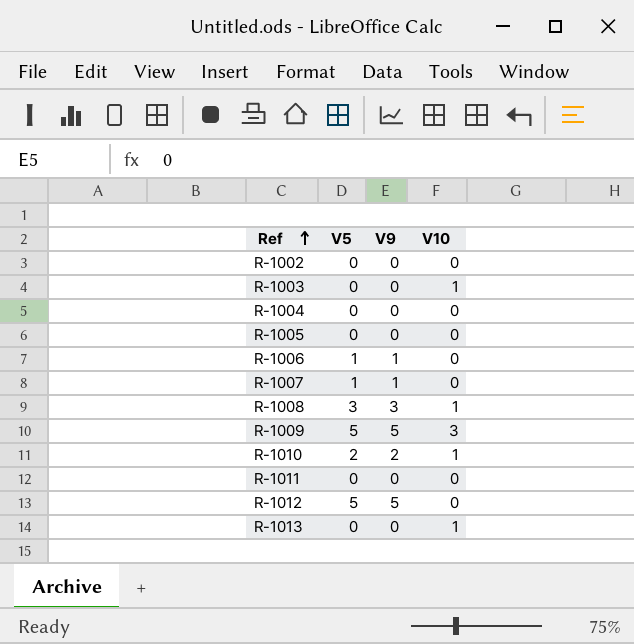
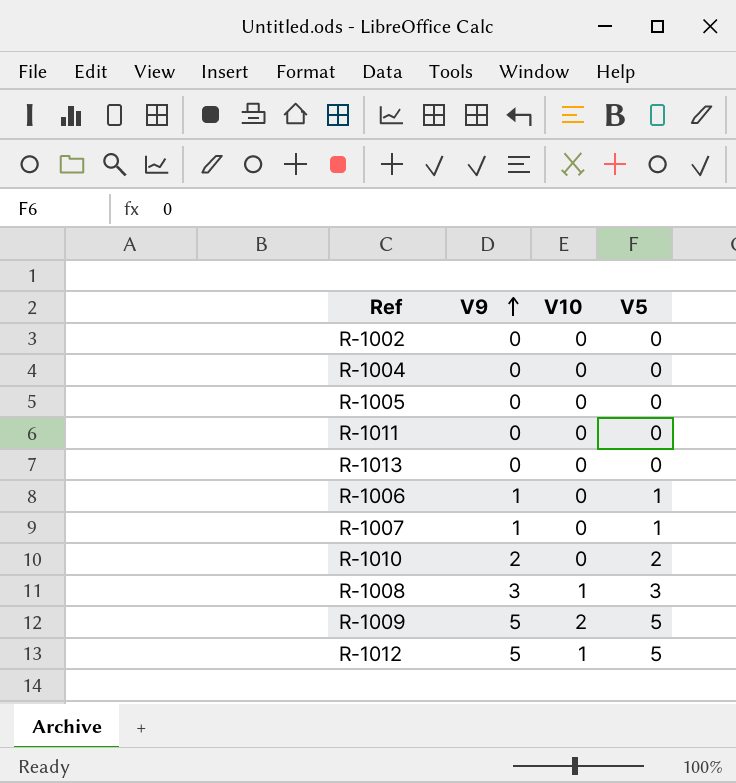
row order: Ref ascending -> V9 ascending
column V5 | position: 2 -> 4
row R-1003: 0 | 0 | 1 -> none
R-1013 | V10: 1 -> 0
R-1010 | V10: 1 -> 0
R-1009 | V10: 3 -> 2
R-1012 | V10: 0 -> 1

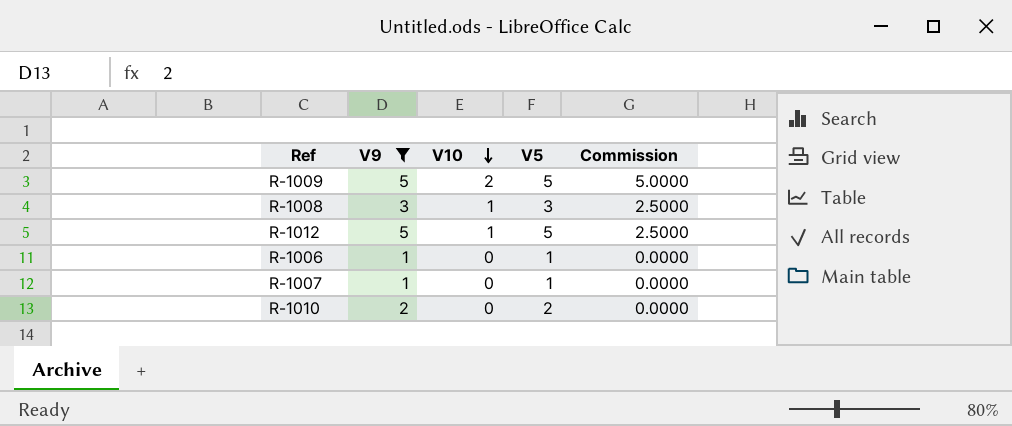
filter: none -> V9 != 0
row order: V9 ascending -> V10 descending
column Commission | formula: none -> [V10] * 2.5

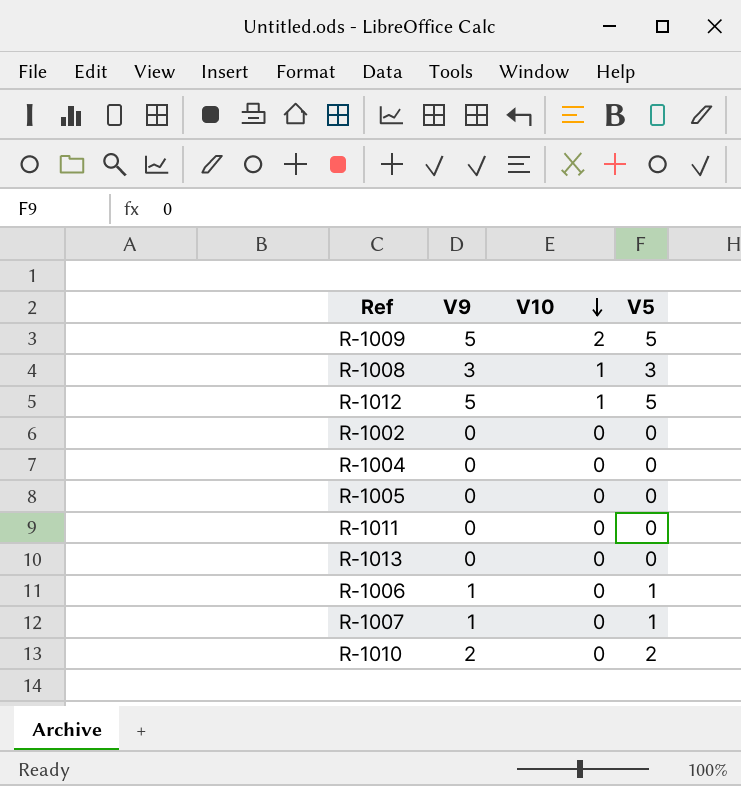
filter: V9 != 0 -> none
column Commission | formula: [V10] * 2.5 -> none

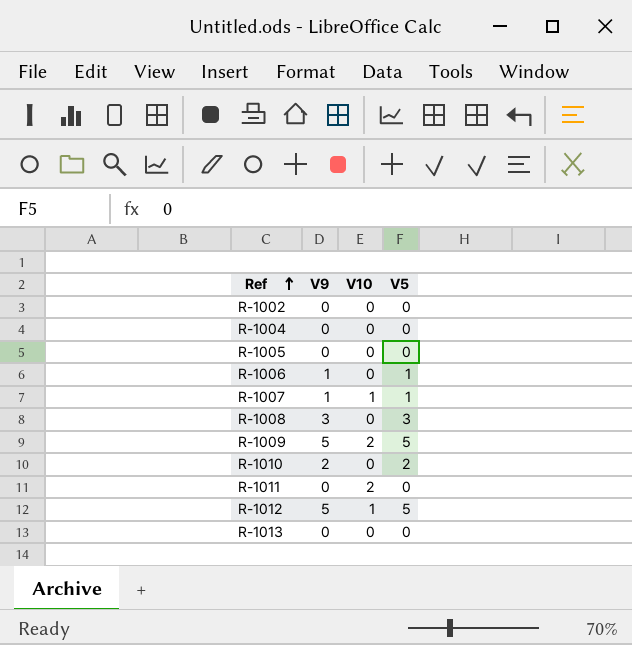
row order: V10 descending -> Ref ascending
R-1007 | V10: 0 -> 1
R-1008 | V10: 1 -> 0
R-1011 | V10: 0 -> 2

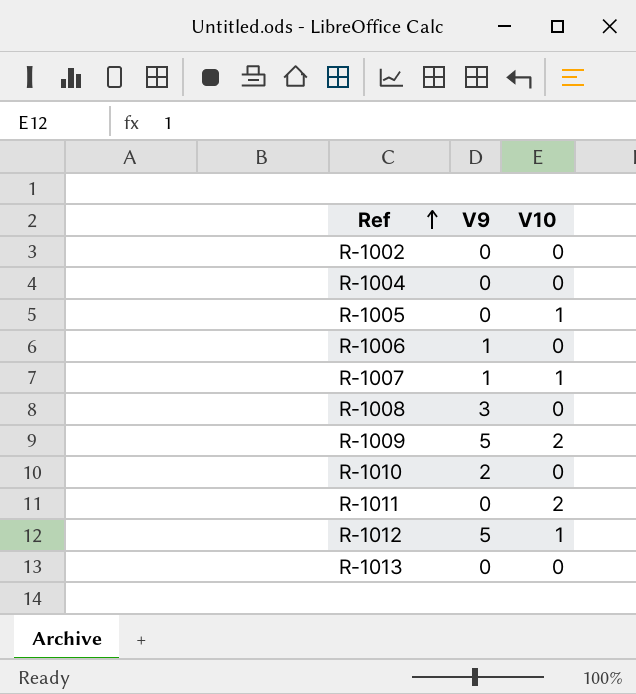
column V5 | position: 4 -> none
R-1005 | V10: 0 -> 1

